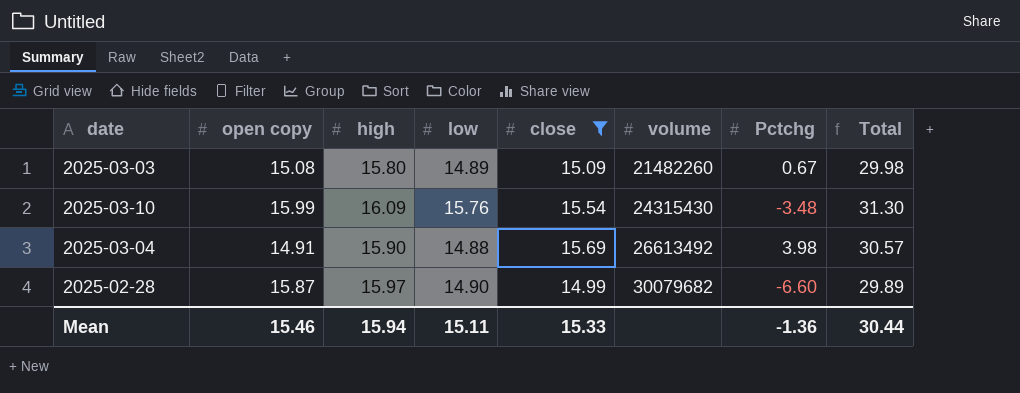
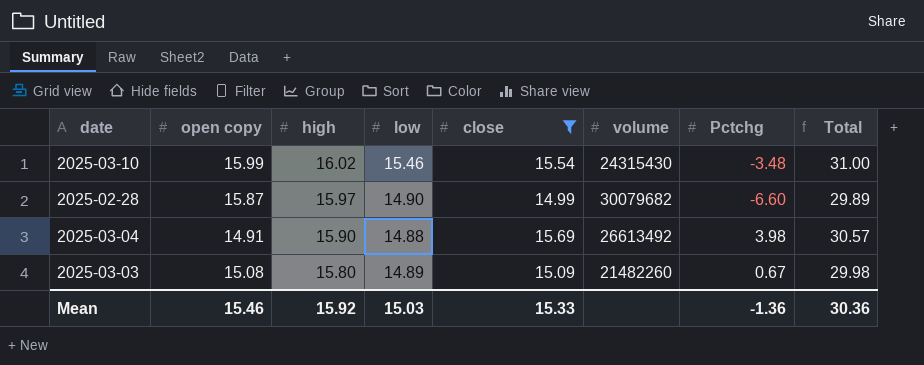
row order: volume ascending -> high descending
2025-03-10 | high: 16.09 -> 16.02
2025-03-10 | low: 15.76 -> 15.46
2025-03-10 | Total: 31.30 -> 31.00
Mean | high: 15.94 -> 15.92
Mean | low: 15.11 -> 15.03
Mean | Total: 30.44 -> 30.36

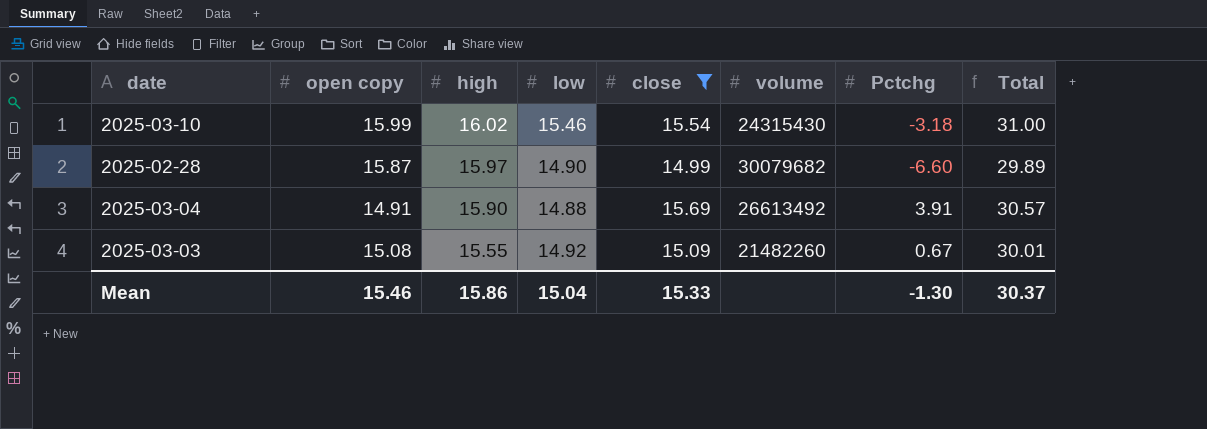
2025-03-10 | Pctchg: -3.48 -> -3.18
2025-03-04 | Pctchg: 3.98 -> 3.91
2025-03-03 | high: 15.80 -> 15.55
2025-03-03 | low: 14.89 -> 14.92
2025-03-03 | Total: 29.98 -> 30.01
Mean | high: 15.92 -> 15.86
Mean | low: 15.03 -> 15.04
Mean | Pctchg: -1.36 -> -1.30
Mean | Total: 30.36 -> 30.37

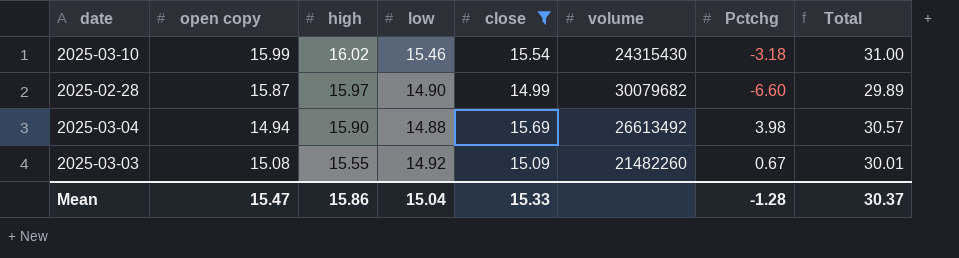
2025-03-04 | open copy: 14.91 -> 14.94
2025-03-04 | Pctchg: 3.91 -> 3.98
Mean | open copy: 15.46 -> 15.47
Mean | Pctchg: -1.30 -> -1.28

